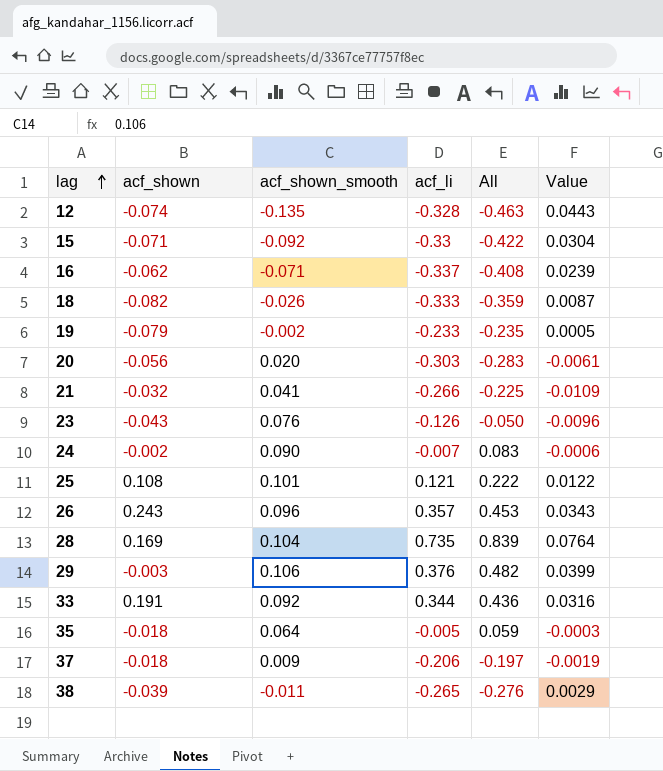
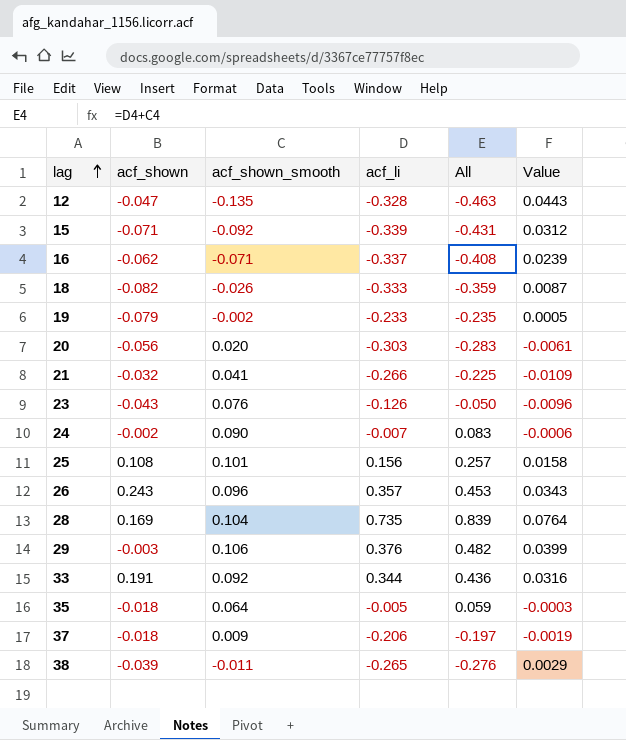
12 | acf_shown: -0.074 -> -0.047
15 | acf_li: -0.33 -> -0.339
15 | All: -0.422 -> -0.431
15 | Value: 0.0304 -> 0.0312
25 | acf_li: 0.121 -> 0.156
25 | All: 0.222 -> 0.257
25 | Value: 0.0122 -> 0.0158

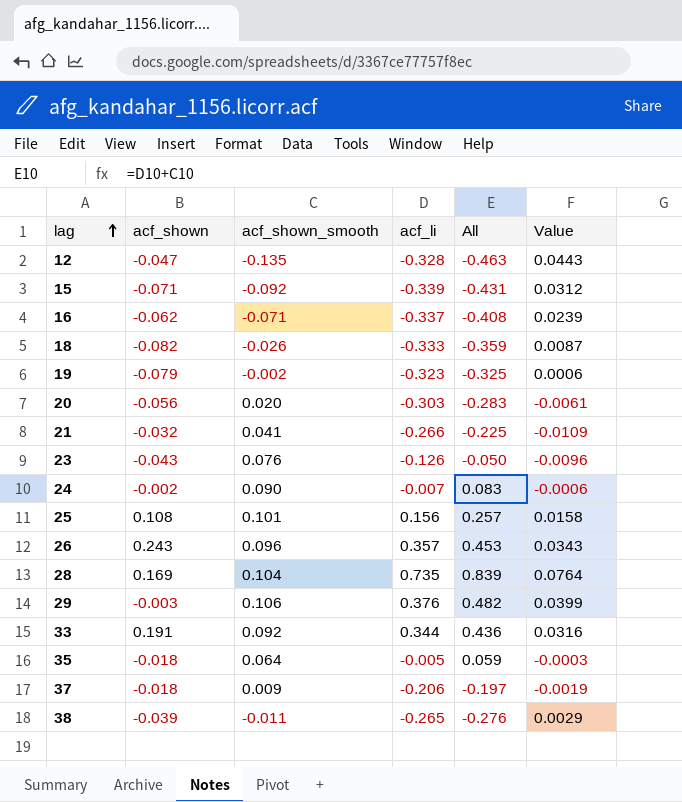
19 | acf_li: -0.233 -> -0.323
19 | All: -0.235 -> -0.325
19 | Value: 0.0005 -> 0.0006

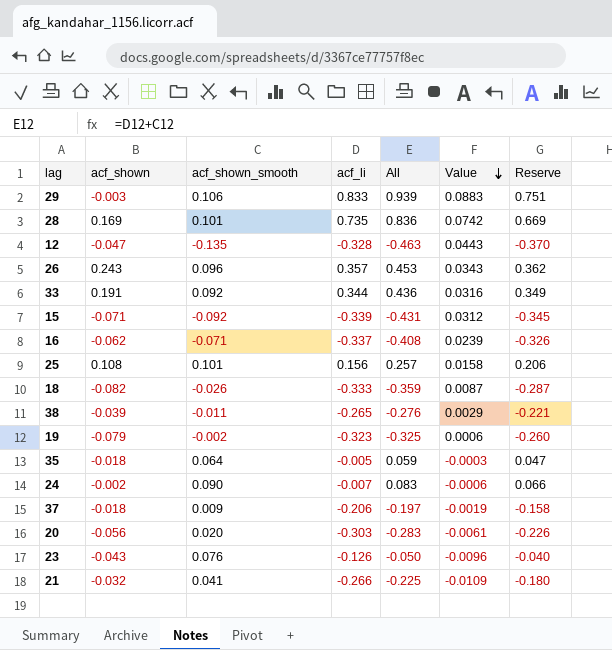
row order: lag ascending -> Value descending
column Reserve | formula: none -> [All] * 0.8
29 | acf_li: 0.376 -> 0.833
29 | All: 0.482 -> 0.939
29 | Value: 0.0399 -> 0.0883
28 | acf_shown_smooth: 0.104 -> 0.101
28 | All: 0.839 -> 0.836
28 | Value: 0.0764 -> 0.0742

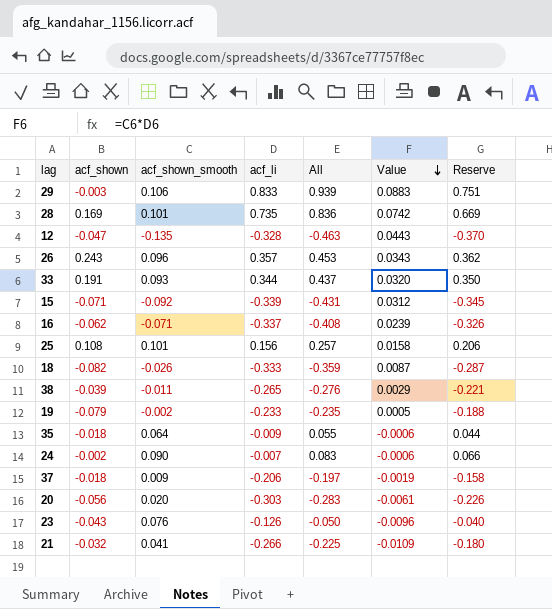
33 | acf_shown_smooth: 0.092 -> 0.093
33 | All: 0.436 -> 0.437
33 | Value: 0.0316 -> 0.0320
33 | Reserve: 0.349 -> 0.350
19 | acf_li: -0.323 -> -0.233
19 | All: -0.325 -> -0.235
19 | Value: 0.0006 -> 0.0005
19 | Reserve: -0.260 -> -0.188
35 | acf_li: -0.005 -> -0.009
35 | All: 0.059 -> 0.055
35 | Value: -0.0003 -> -0.0006
35 | Reserve: 0.047 -> 0.044

